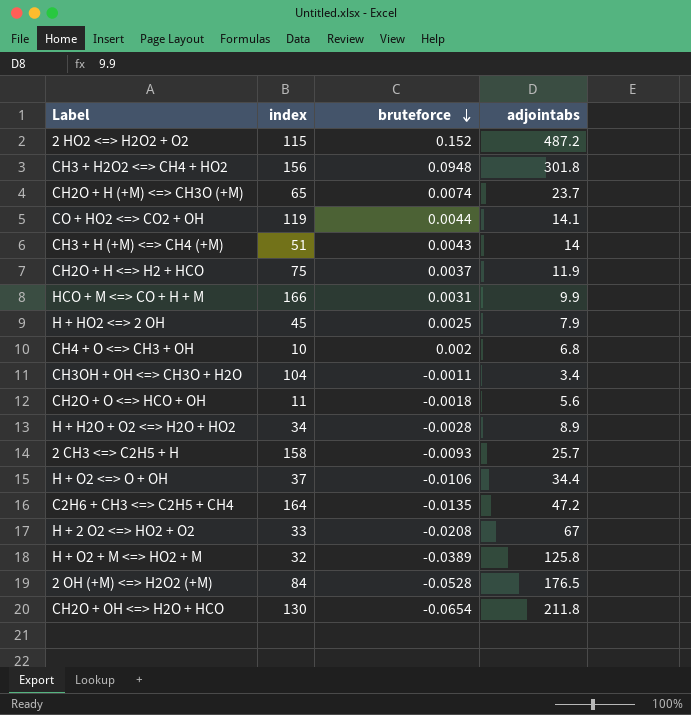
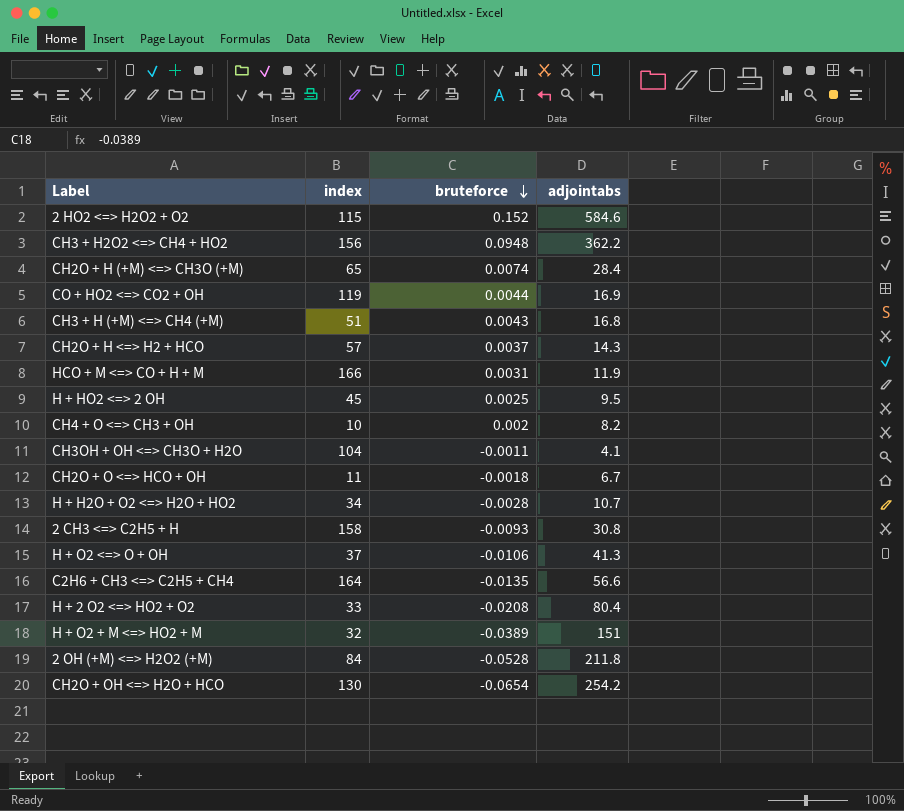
2 HO2 <=> H2O2 + O2 | adjointabs: 487.2 -> 584.6
CH3 + H2O2 <=> CH4 + HO2 | adjointabs: 301.8 -> 362.2
CH2O + H (+M) <=> CH3O (+M) | adjointabs: 23.7 -> 28.4
CO + HO2 <=> CO2 + OH | adjointabs: 14.1 -> 16.9
CH3 + H (+M) <=> CH4 (+M) | adjointabs: 14 -> 16.8
CH2O + H <=> H2 + HCO | index: 75 -> 57
CH2O + H <=> H2 + HCO | adjointabs: 11.9 -> 14.3
HCO + M <=> CO + H + M | adjointabs: 9.9 -> 11.9
H + HO2 <=> 2 OH | adjointabs: 7.9 -> 9.5
CH4 + O <=> CH3 + OH | adjointabs: 6.8 -> 8.2
CH3OH + OH <=> CH3O + H2O | adjointabs: 3.4 -> 4.1
CH2O + O <=> HCO + OH | adjointabs: 5.6 -> 6.7
H + H2O + O2 <=> H2O + HO2 | adjointabs: 8.9 -> 10.7
2 CH3 <=> C2H5 + H | adjointabs: 25.7 -> 30.8
H + O2 <=> O + OH | adjointabs: 34.4 -> 41.3
C2H6 + CH3 <=> C2H5 + CH4 | adjointabs: 47.2 -> 56.6
H + 2 O2 <=> HO2 + O2 | adjointabs: 67 -> 80.4
H + O2 + M <=> HO2 + M | adjointabs: 125.8 -> 151
2 OH (+M) <=> H2O2 (+M) | adjointabs: 176.5 -> 211.8
CH2O + OH <=> H2O + HCO | adjointabs: 211.8 -> 254.2

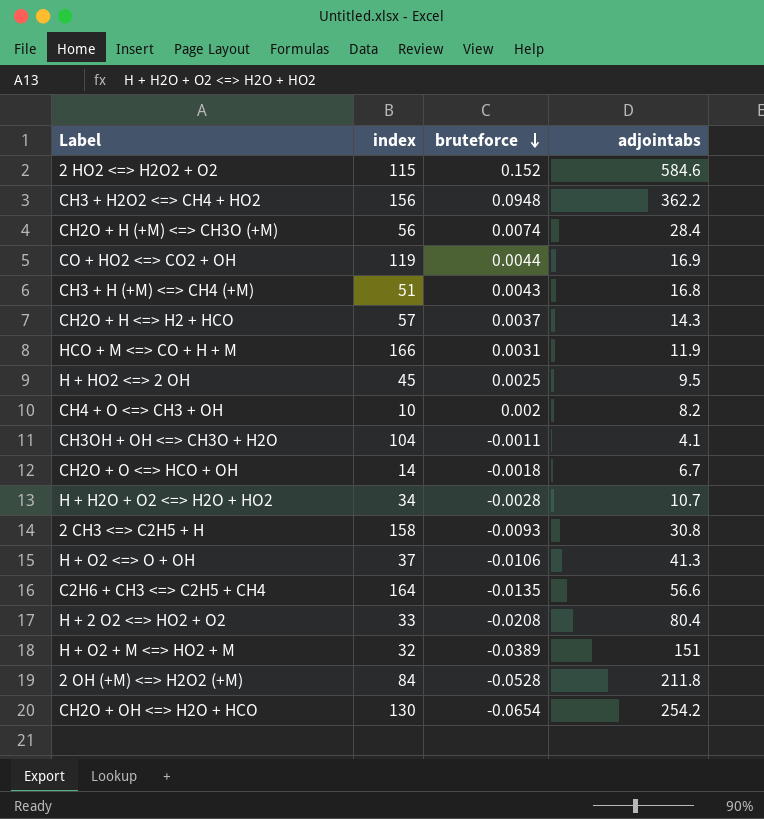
CH2O + H (+M) <=> CH3O (+M) | index: 65 -> 56
CH2O + O <=> HCO + OH | index: 11 -> 14

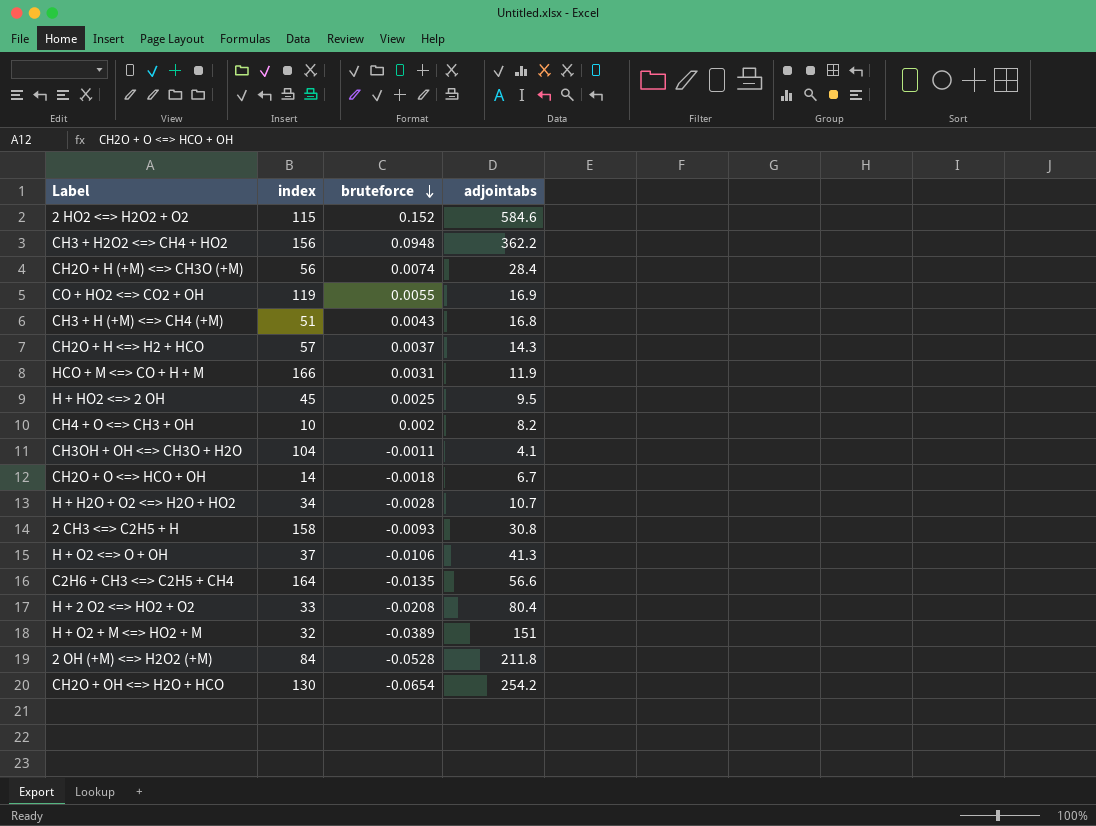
CO + HO2 <=> CO2 + OH | bruteforce: 0.0044 -> 0.0055

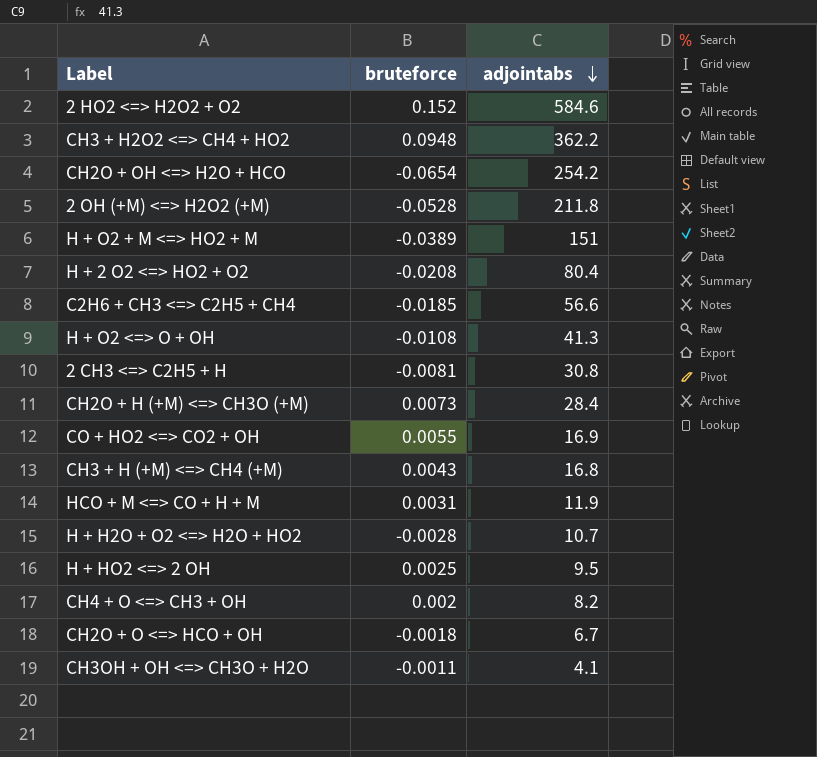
row order: bruteforce descending -> adjointabs descending
column index | position: 2 -> none
row CH2O + H <=> H2 + HCO: 57 | 0.0037 | 14.3 -> none
C2H6 + CH3 <=> C2H5 + CH4 | bruteforce: -0.0135 -> -0.0185
H + O2 <=> O + OH | bruteforce: -0.0106 -> -0.0108
2 CH3 <=> C2H5 + H | bruteforce: -0.0093 -> -0.0081
CH2O + H (+M) <=> CH3O (+M) | bruteforce: 0.0074 -> 0.0073

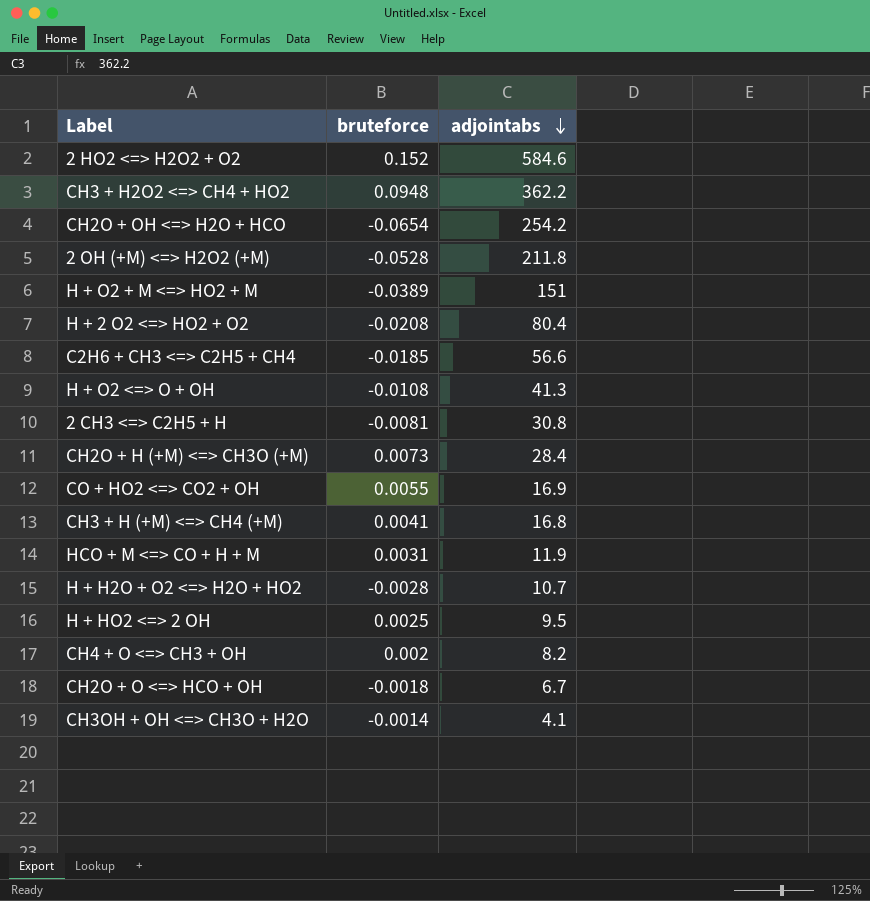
CH3 + H (+M) <=> CH4 (+M) | bruteforce: 0.0043 -> 0.0041
CH3OH + OH <=> CH3O + H2O | bruteforce: -0.0011 -> -0.0014

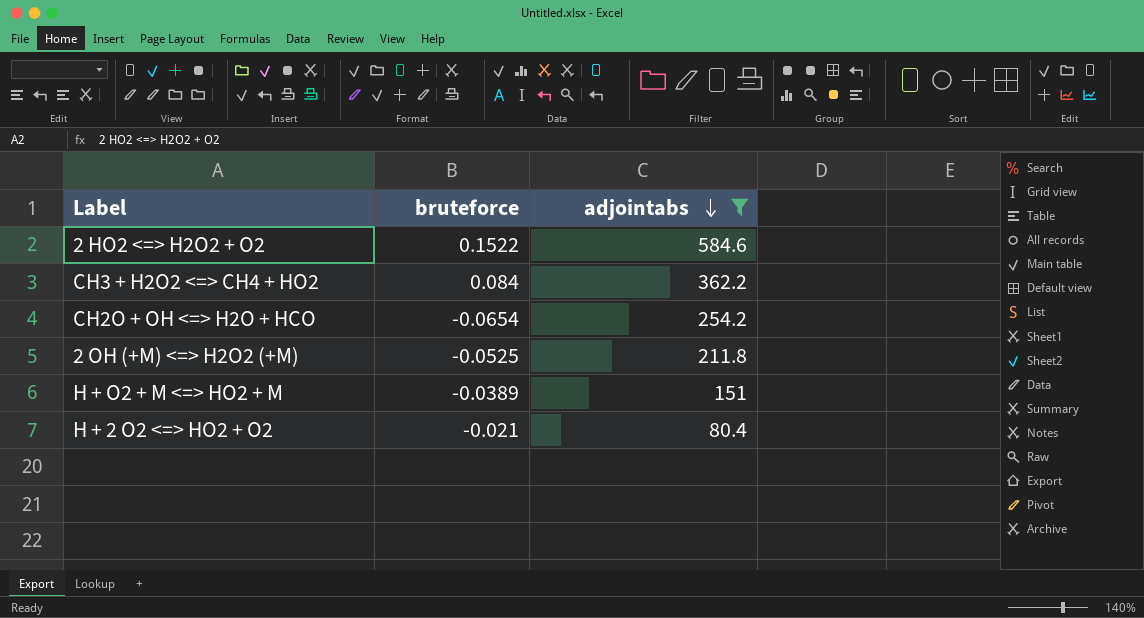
filter: none -> adjointabs >= 80.4
2 HO2 <=> H2O2 + O2 | bruteforce: 0.152 -> 0.1522
CH3 + H2O2 <=> CH4 + HO2 | bruteforce: 0.0948 -> 0.084
2 OH (+M) <=> H2O2 (+M) | bruteforce: -0.0528 -> -0.0525
H + 2 O2 <=> HO2 + O2 | bruteforce: -0.0208 -> -0.021

